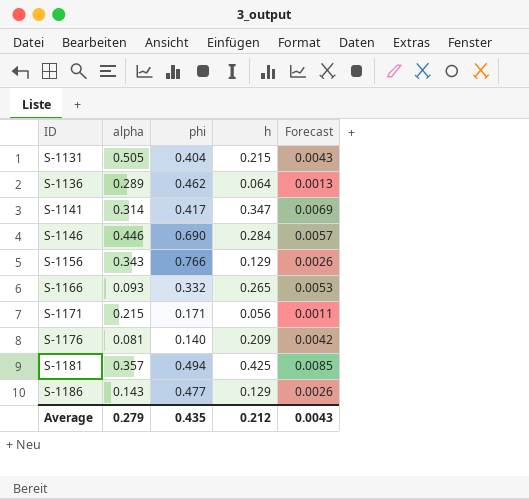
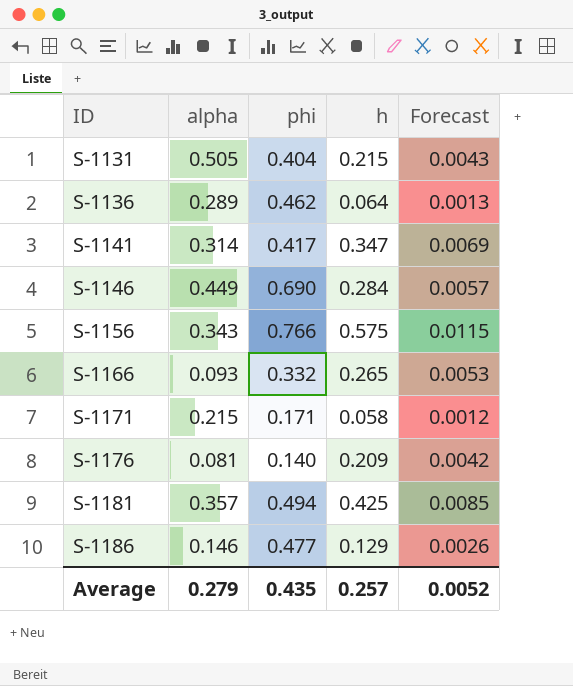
S-1146 | alpha: 0.446 -> 0.449
S-1156 | h: 0.129 -> 0.575
S-1156 | Forecast: 0.0026 -> 0.0115
S-1171 | h: 0.056 -> 0.058
S-1171 | Forecast: 0.0011 -> 0.0012
S-1186 | alpha: 0.143 -> 0.146
Average | h: 0.212 -> 0.257
Average | Forecast: 0.0043 -> 0.0052

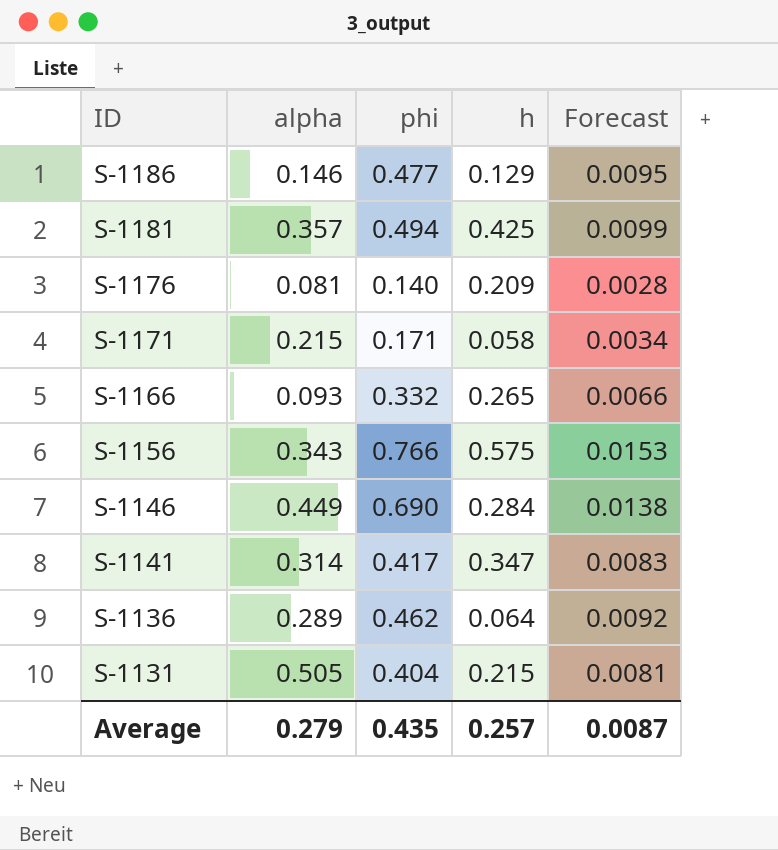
row order: ID ascending -> ID descending
column Forecast | formula: [h] * 0.02 -> [phi] * 0.02
Average | Forecast: 0.0052 -> 0.0087

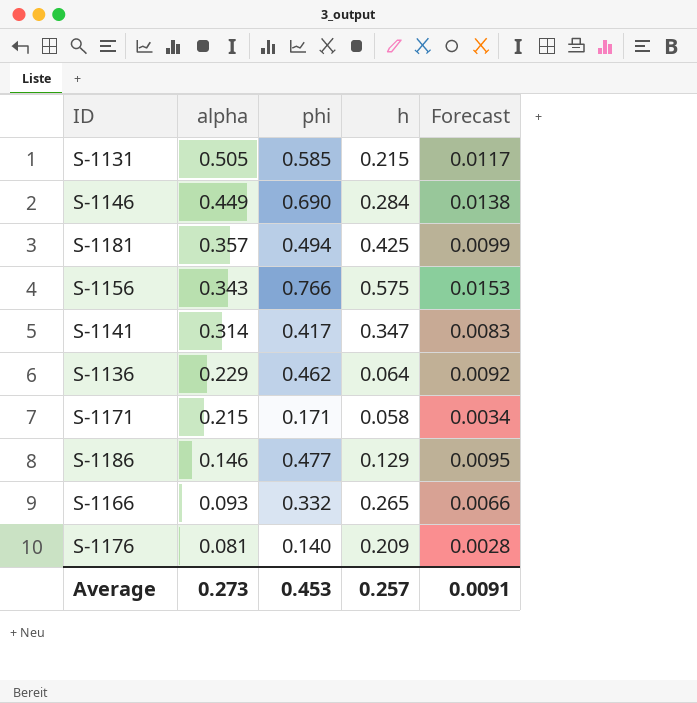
row order: ID descending -> alpha descending
S-1131 | phi: 0.404 -> 0.585
S-1131 | Forecast: 0.0081 -> 0.0117
S-1136 | alpha: 0.289 -> 0.229
Average | alpha: 0.279 -> 0.273
Average | phi: 0.435 -> 0.453
Average | Forecast: 0.0087 -> 0.0091

